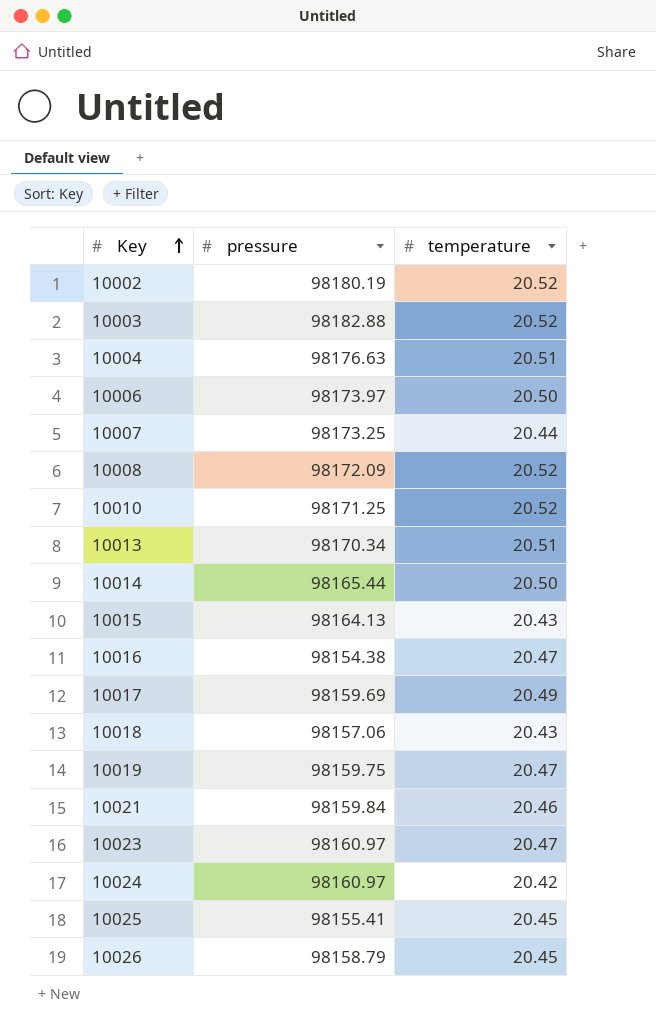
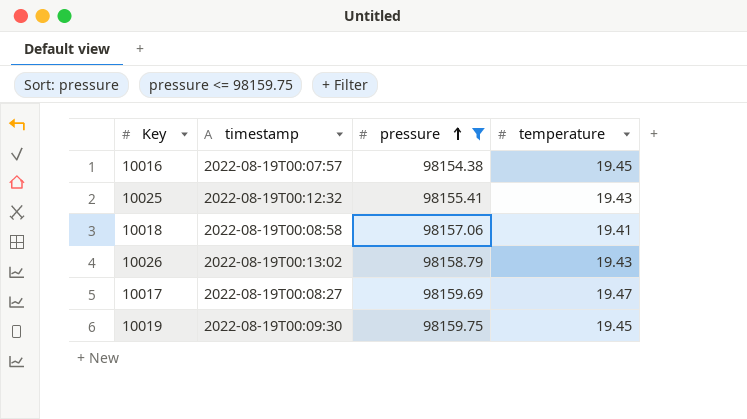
filter: none -> pressure <= 98159.75
row order: Key ascending -> pressure ascending
column timestamp | position: none -> 2
10016 | temperature: 20.47 -> 19.45
10025 | temperature: 20.45 -> 19.43
10018 | temperature: 20.43 -> 19.41
10026 | temperature: 20.45 -> 19.43
10017 | temperature: 20.49 -> 19.47
10019 | temperature: 20.47 -> 19.45

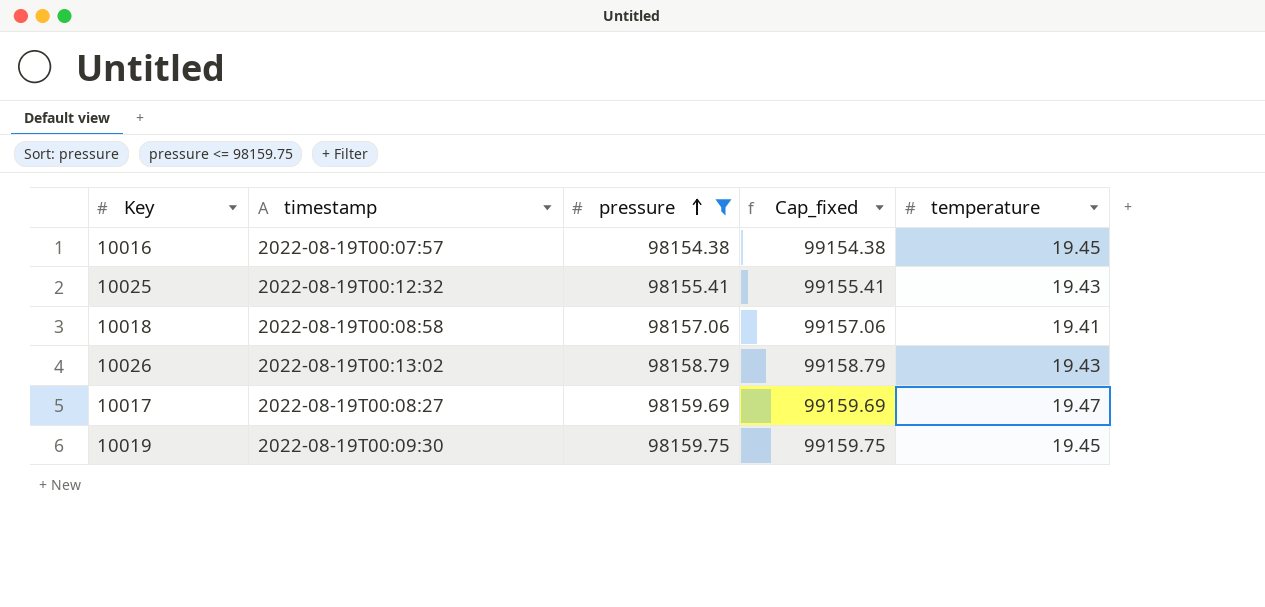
column Cap_fixed | formula: none -> [pressure] + 1000

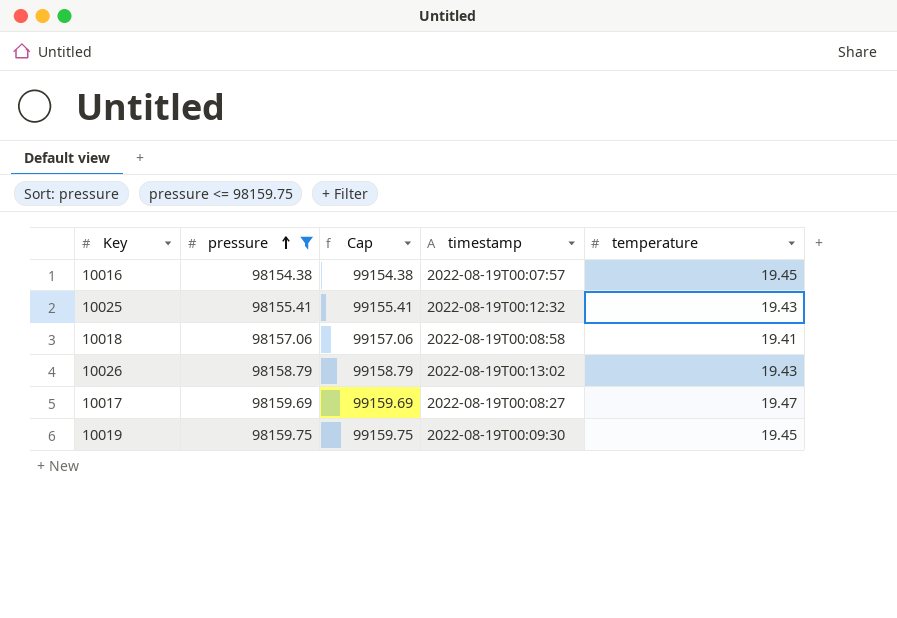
column name: Cap_fixed -> Cap
column timestamp | position: 2 -> 4

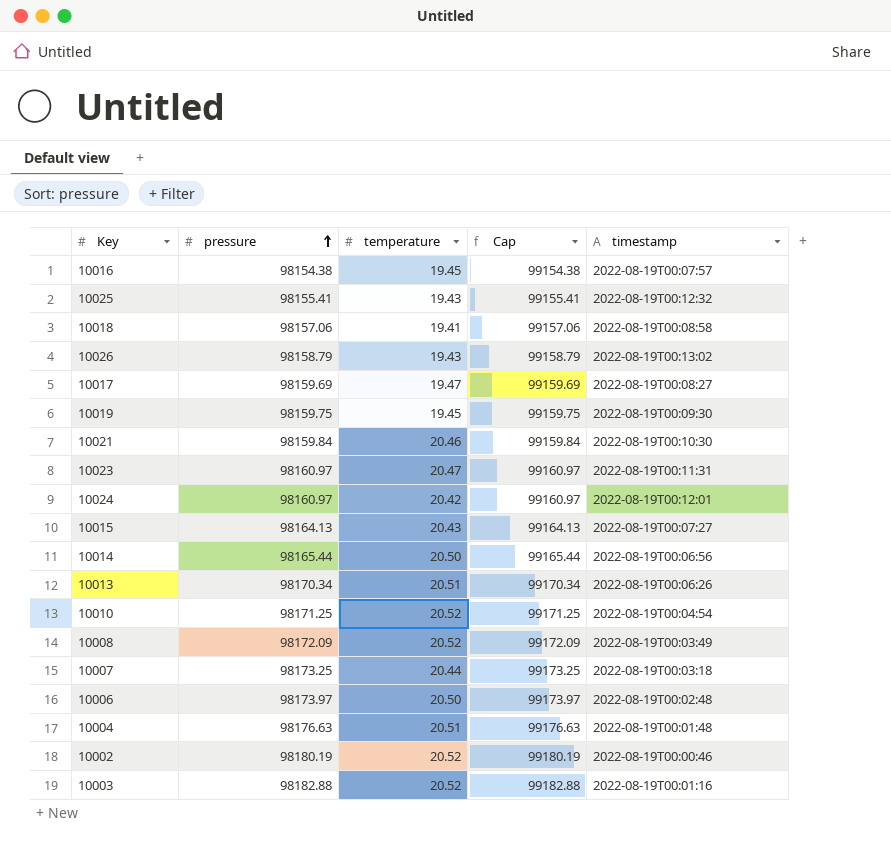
filter: pressure <= 98159.75 -> none
column temperature | position: 5 -> 3

